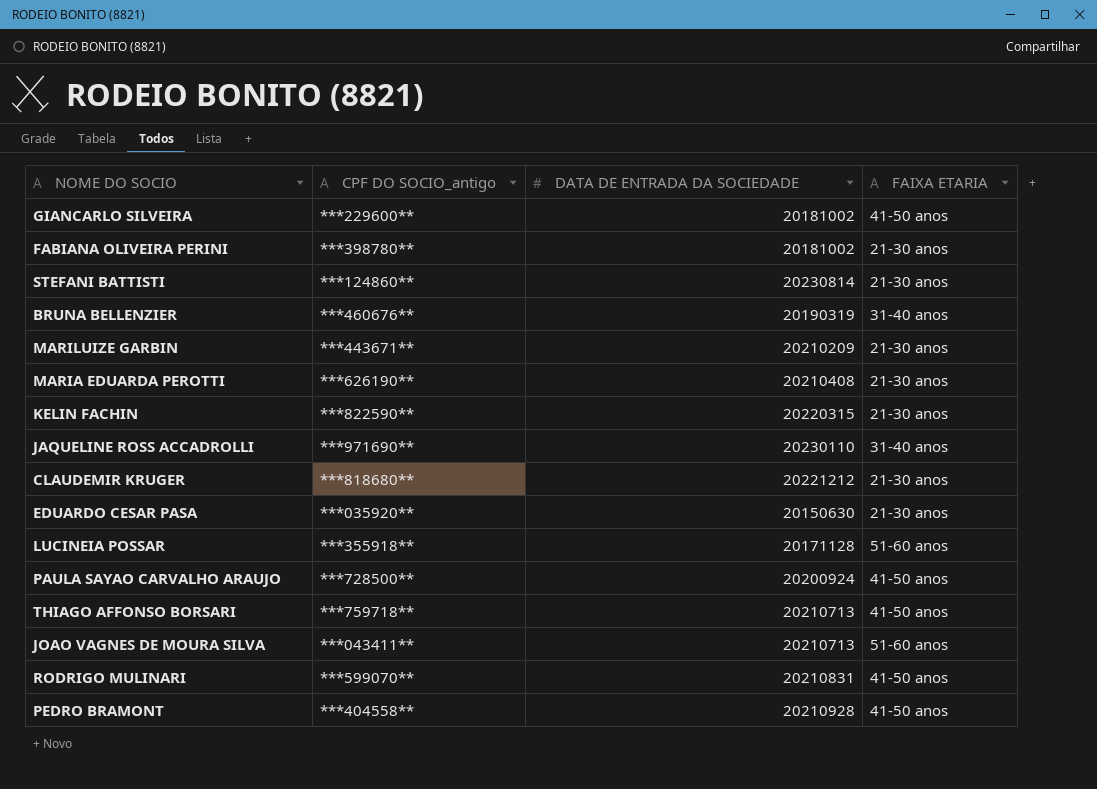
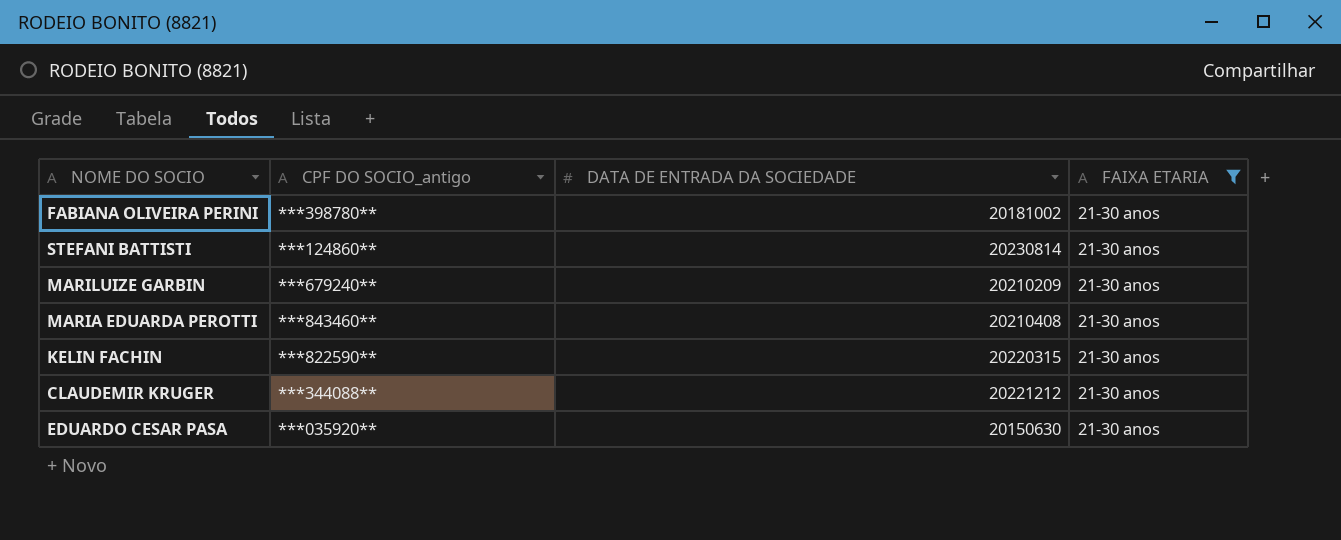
filter: none -> FAIXA ETARIA = 21-30 anos
MARILUIZE GARBIN | CPF DO SOCIO_antigo: ***443671** -> ***679240**
MARIA EDUARDA PEROTTI | CPF DO SOCIO_antigo: ***626190** -> ***843460**
CLAUDEMIR KRUGER | CPF DO SOCIO_antigo: ***818680** -> ***344088**

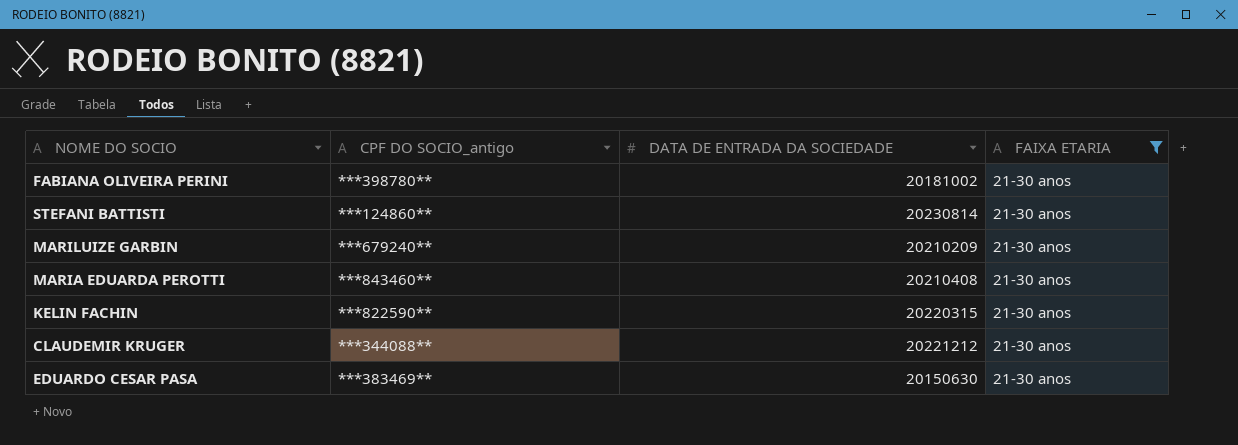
EDUARDO CESAR PASA | CPF DO SOCIO_antigo: ***035920** -> ***383469**

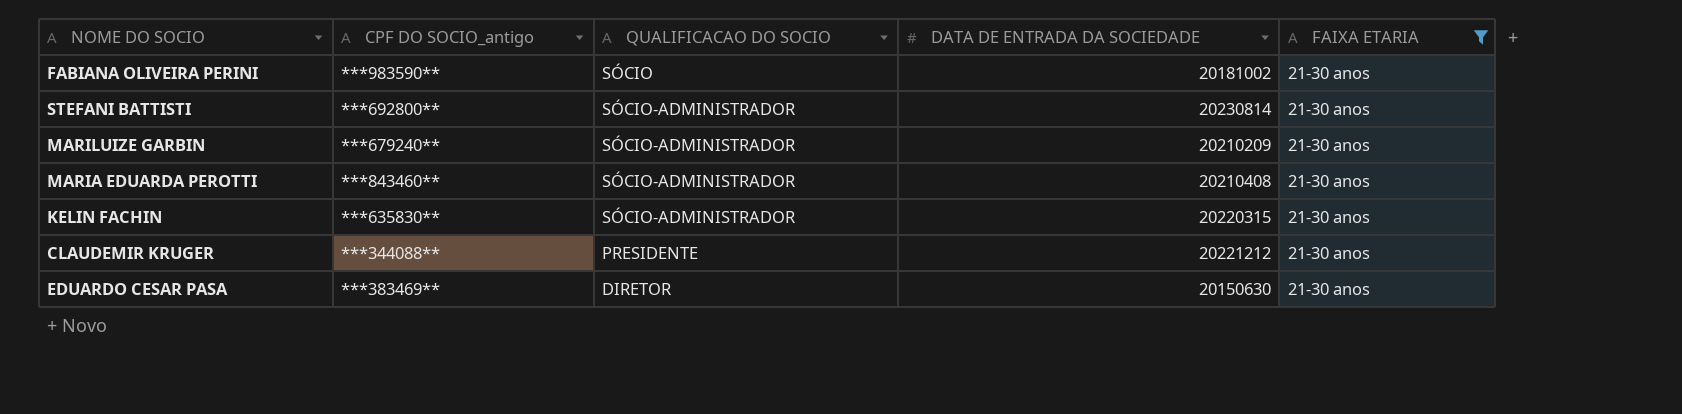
column QUALIFICACAO DO SOCIO | position: none -> 3
FABIANA OLIVEIRA PERINI | CPF DO SOCIO_antigo: ***398780** -> ***983590**
STEFANI BATTISTI | CPF DO SOCIO_antigo: ***124860** -> ***692800**
KELIN FACHIN | CPF DO SOCIO_antigo: ***822590** -> ***635830**

